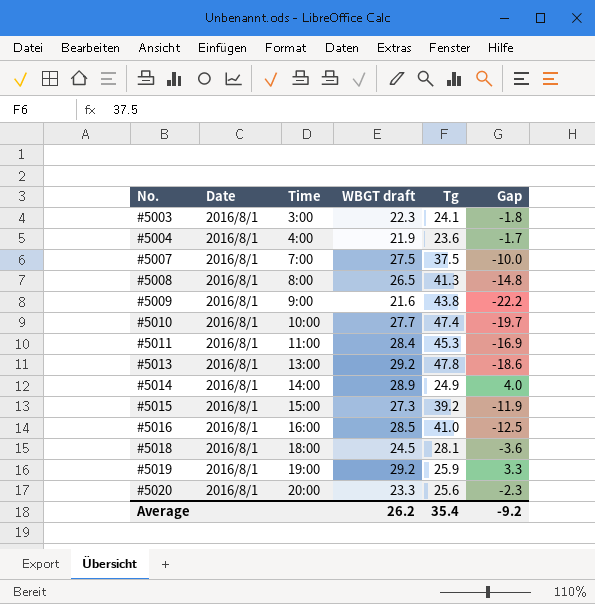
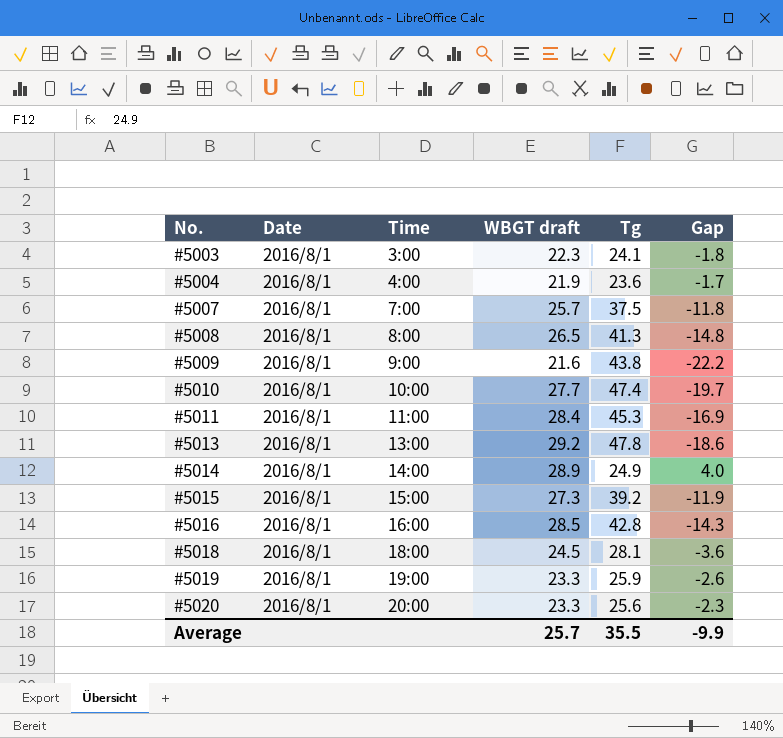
#5007 | WBGT draft: 27.5 -> 25.7
#5007 | Gap: -10.0 -> -11.8
#5016 | Tg: 41.0 -> 42.8
#5016 | Gap: -12.5 -> -14.3
#5019 | WBGT draft: 29.2 -> 23.3
#5019 | Gap: 3.3 -> -2.6
Average | WBGT draft: 26.2 -> 25.7
Average | Tg: 35.4 -> 35.5
Average | Gap: -9.2 -> -9.9

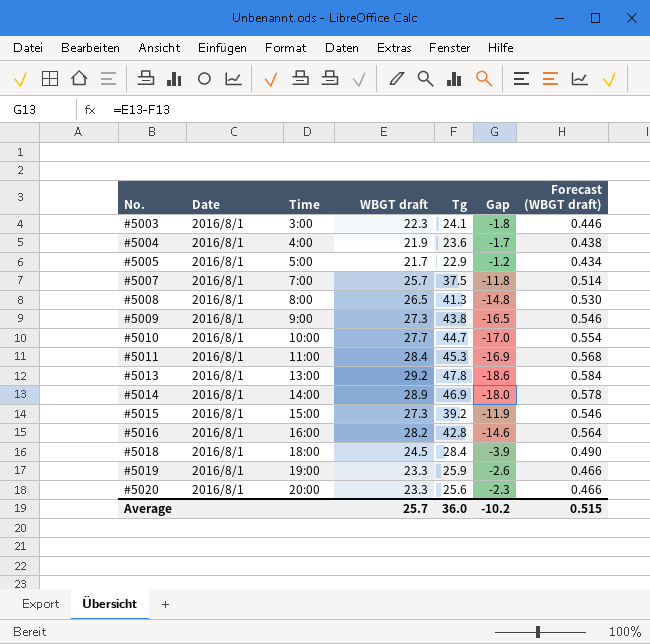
column Forecast (WBGT draft) | formula: none -> [WBGT draft] * 0.02
row #5005: none -> 2016/8/1 | 5:00 | 21.7 | 22.9 | -1.2 | 0.434
#5009 | WBGT draft: 21.6 -> 27.3
#5009 | Gap: -22.2 -> -16.5
#5010 | Tg: 47.4 -> 44.7
#5010 | Gap: -19.7 -> -17.0
#5014 | Tg: 24.9 -> 46.9
#5014 | Gap: 4.0 -> -18.0
#5016 | WBGT draft: 28.5 -> 28.2
#5016 | Gap: -14.3 -> -14.6
#5018 | Tg: 28.1 -> 28.4
#5018 | Gap: -3.6 -> -3.9
Average | Tg: 35.5 -> 36.0
Average | Gap: -9.9 -> -10.2

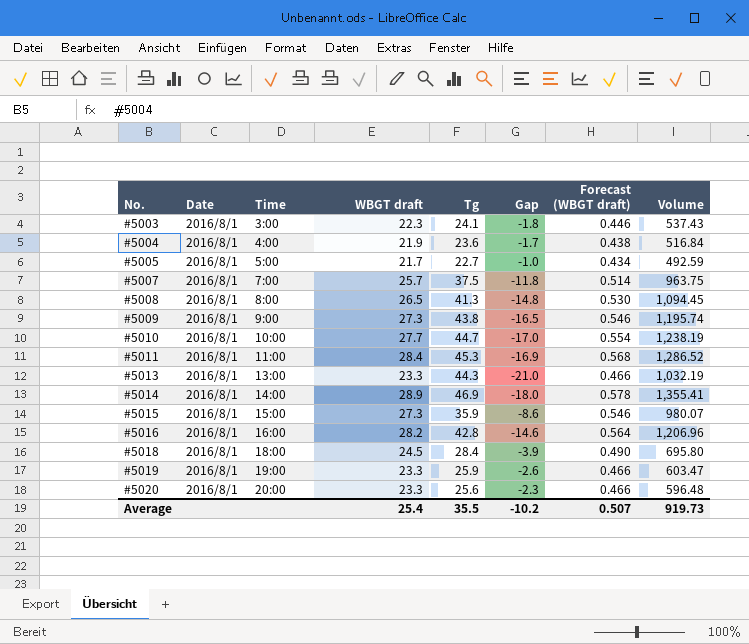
column Volume | formula: none -> [WBGT draft] * [Tg]
#5005 | Tg: 22.9 -> 22.7
#5005 | Gap: -1.2 -> -1.0
#5013 | WBGT draft: 29.2 -> 23.3
#5013 | Tg: 47.8 -> 44.3
#5013 | Gap: -18.6 -> -21.0
#5013 | Forecast (WBGT draft): 0.584 -> 0.466
#5015 | Tg: 39.2 -> 35.9
#5015 | Gap: -11.9 -> -8.6
Average | WBGT draft: 25.7 -> 25.4
Average | Tg: 36.0 -> 35.5
Average | Forecast (WBGT draft): 0.515 -> 0.507

